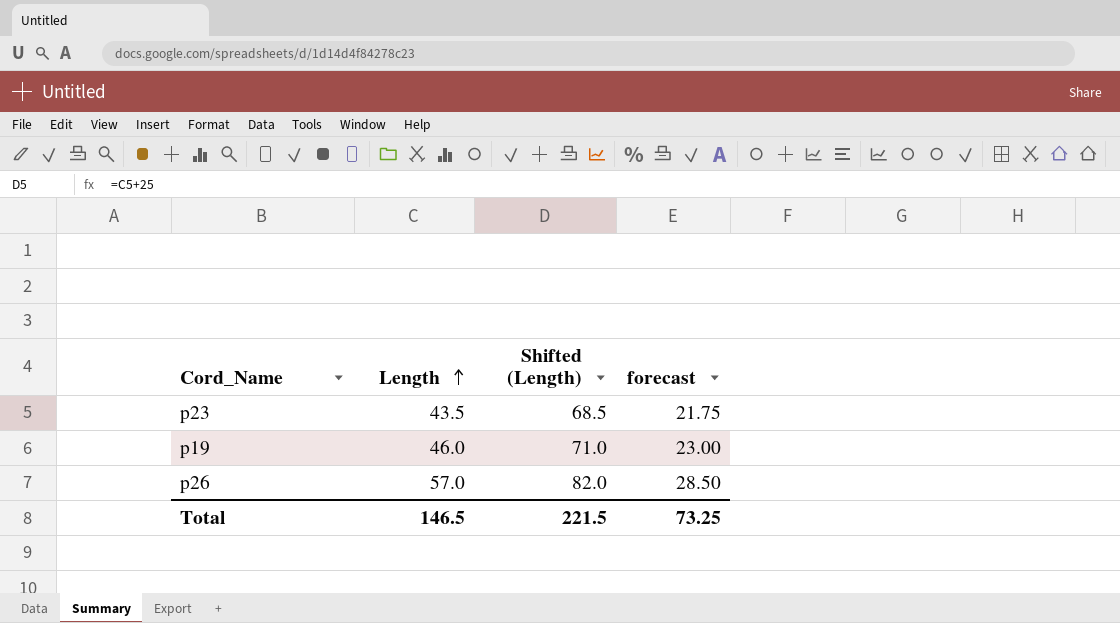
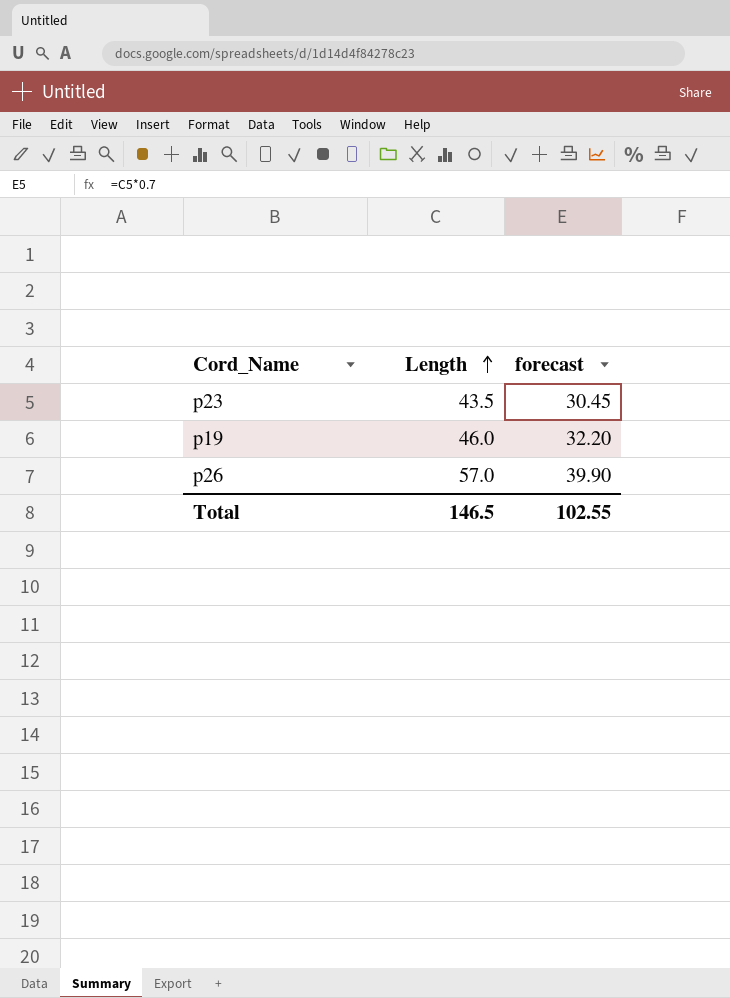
column Shifted (Length) | formula: [Length] + 25 -> none
column forecast | formula: [Length] * 0.5 -> [Length] * 0.7
Total | forecast: 73.25 -> 102.55

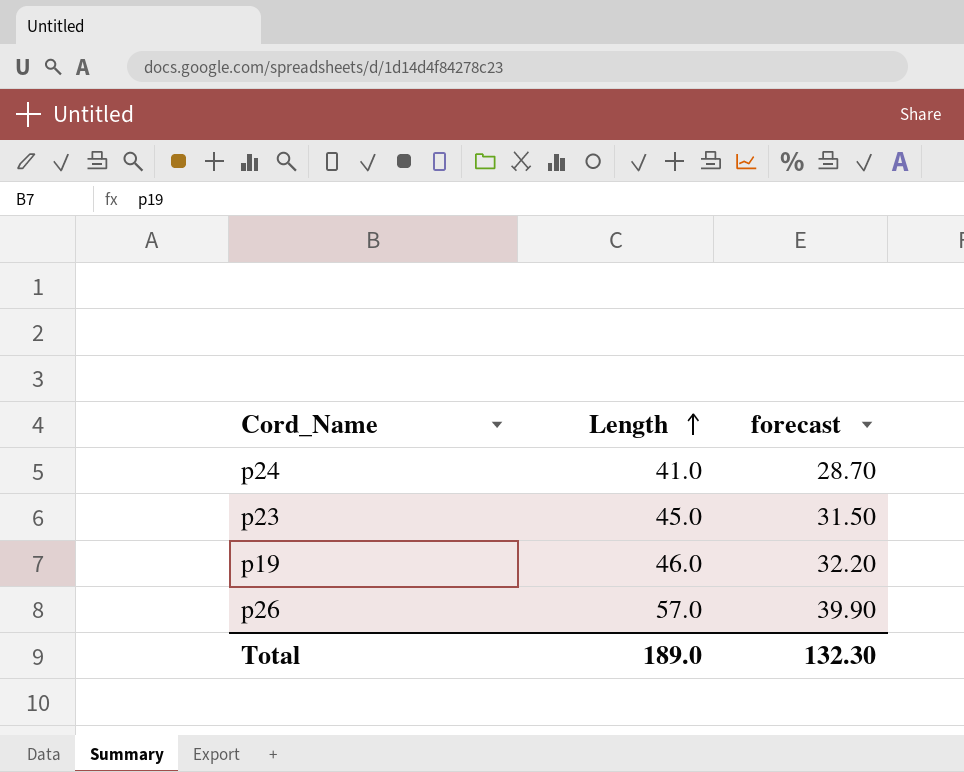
row p24: none -> 41.0 | 28.70
p23 | Length: 43.5 -> 45.0
p23 | forecast: 30.45 -> 31.50
Total | Length: 146.5 -> 189.0
Total | forecast: 102.55 -> 132.30

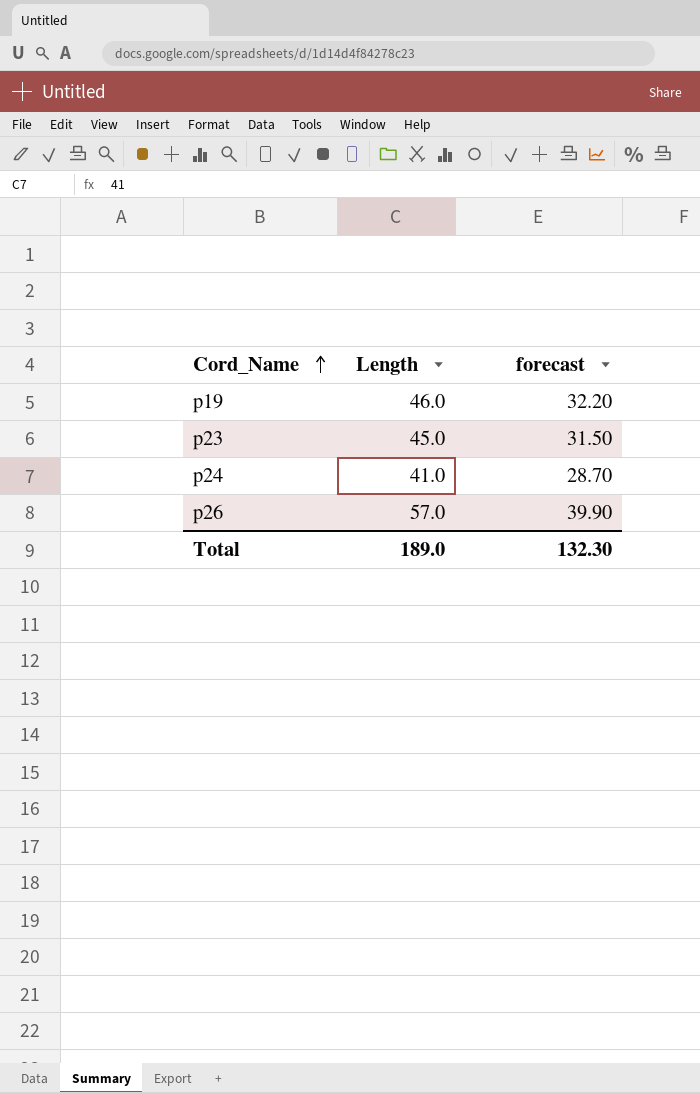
row order: Length ascending -> Cord_Name ascending

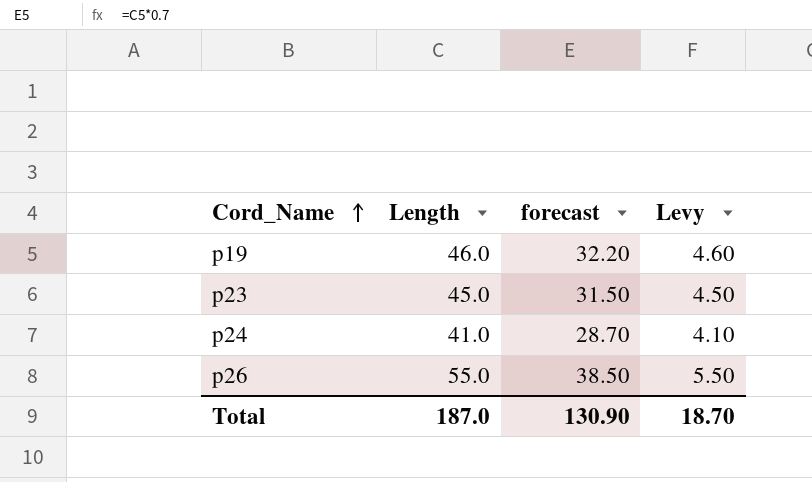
column Levy | formula: none -> [Length] * 0.1
p26 | Length: 57.0 -> 55.0
p26 | forecast: 39.90 -> 38.50
Total | Length: 189.0 -> 187.0
Total | forecast: 132.30 -> 130.90

